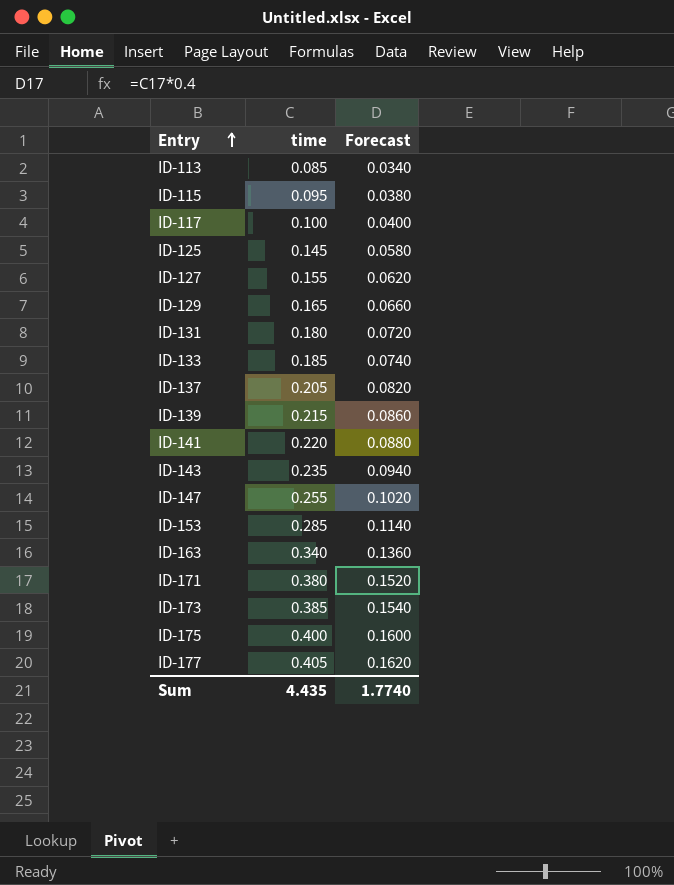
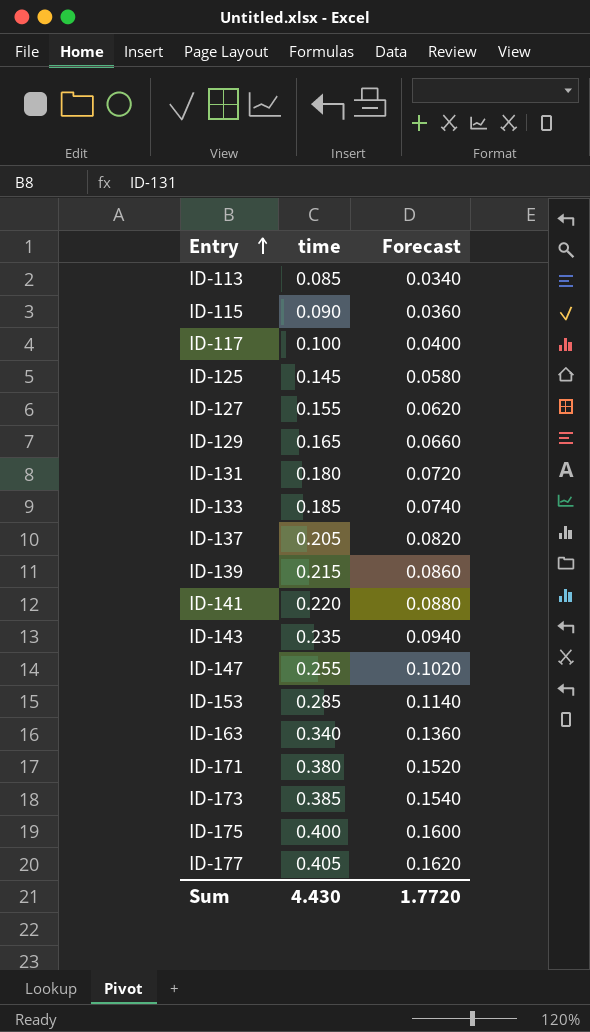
ID-115 | time: 0.095 -> 0.090
ID-115 | Forecast: 0.0380 -> 0.0360
Sum | time: 4.435 -> 4.430
Sum | Forecast: 1.7740 -> 1.7720

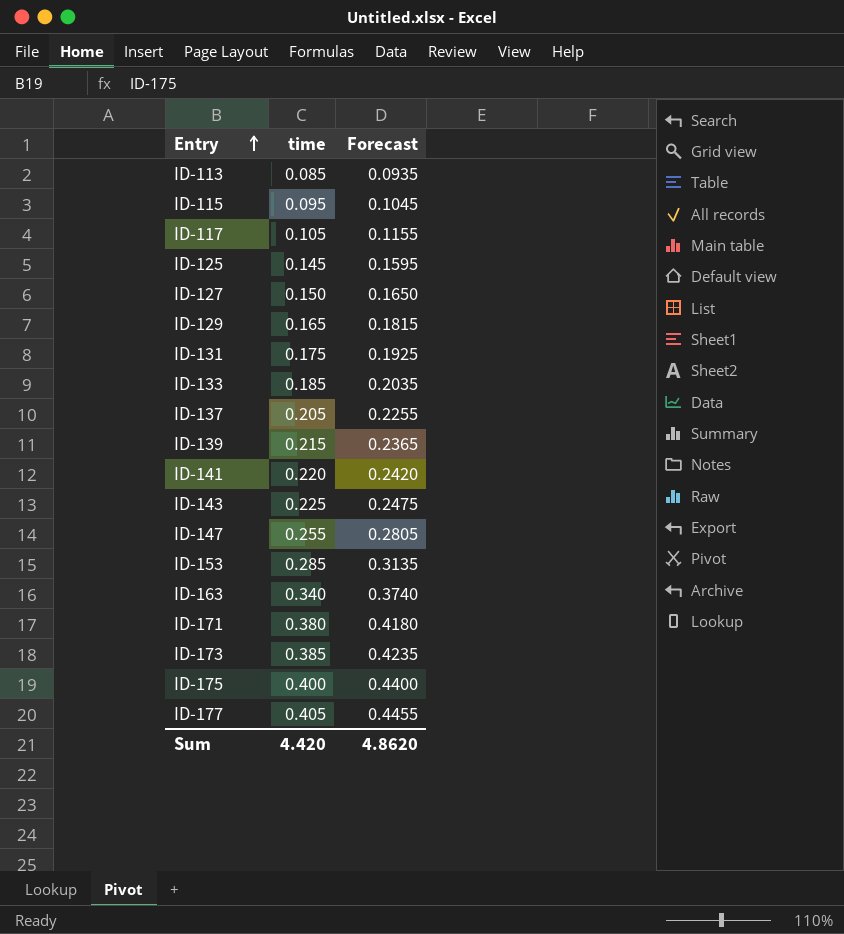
column Forecast | formula: [time] * 0.4 -> [time] * 1.1
ID-115 | time: 0.090 -> 0.095
ID-117 | time: 0.100 -> 0.105
ID-127 | time: 0.155 -> 0.150
ID-131 | time: 0.180 -> 0.175
ID-143 | time: 0.235 -> 0.225
Sum | time: 4.430 -> 4.420
Sum | Forecast: 1.7720 -> 4.8620

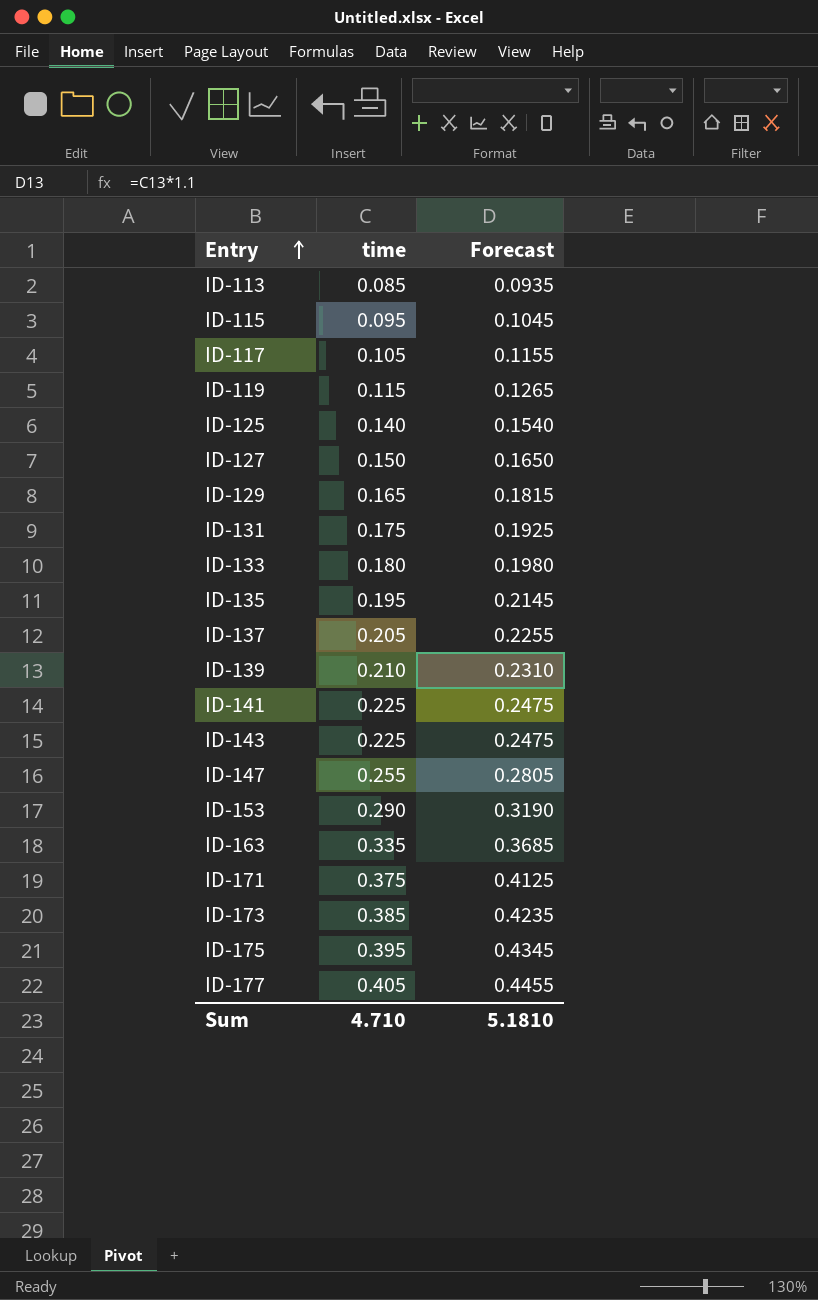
row ID-119: none -> 0.115 | 0.1265
ID-125 | time: 0.145 -> 0.140
ID-125 | Forecast: 0.1595 -> 0.1540
ID-133 | time: 0.185 -> 0.180
ID-133 | Forecast: 0.2035 -> 0.1980
row ID-135: none -> 0.195 | 0.2145
ID-139 | time: 0.215 -> 0.210
ID-139 | Forecast: 0.2365 -> 0.2310
ID-141 | time: 0.220 -> 0.225
ID-141 | Forecast: 0.2420 -> 0.2475
ID-153 | time: 0.285 -> 0.290
ID-153 | Forecast: 0.3135 -> 0.3190
ID-163 | time: 0.340 -> 0.335
ID-163 | Forecast: 0.3740 -> 0.3685
ID-171 | time: 0.380 -> 0.375
ID-171 | Forecast: 0.4180 -> 0.4125
ID-175 | time: 0.400 -> 0.395
ID-175 | Forecast: 0.4400 -> 0.4345
Sum | time: 4.420 -> 4.710
Sum | Forecast: 4.8620 -> 5.1810

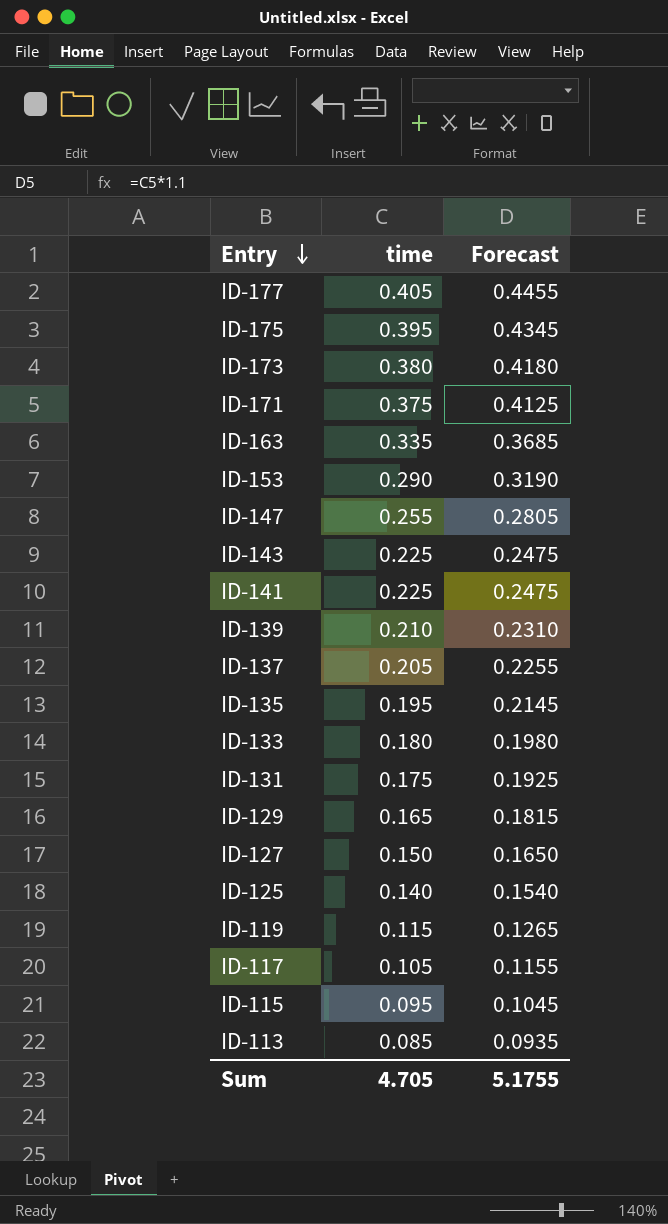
row order: Entry ascending -> Entry descending
ID-173 | time: 0.385 -> 0.380
ID-173 | Forecast: 0.4235 -> 0.4180
Sum | time: 4.710 -> 4.705
Sum | Forecast: 5.1810 -> 5.1755

